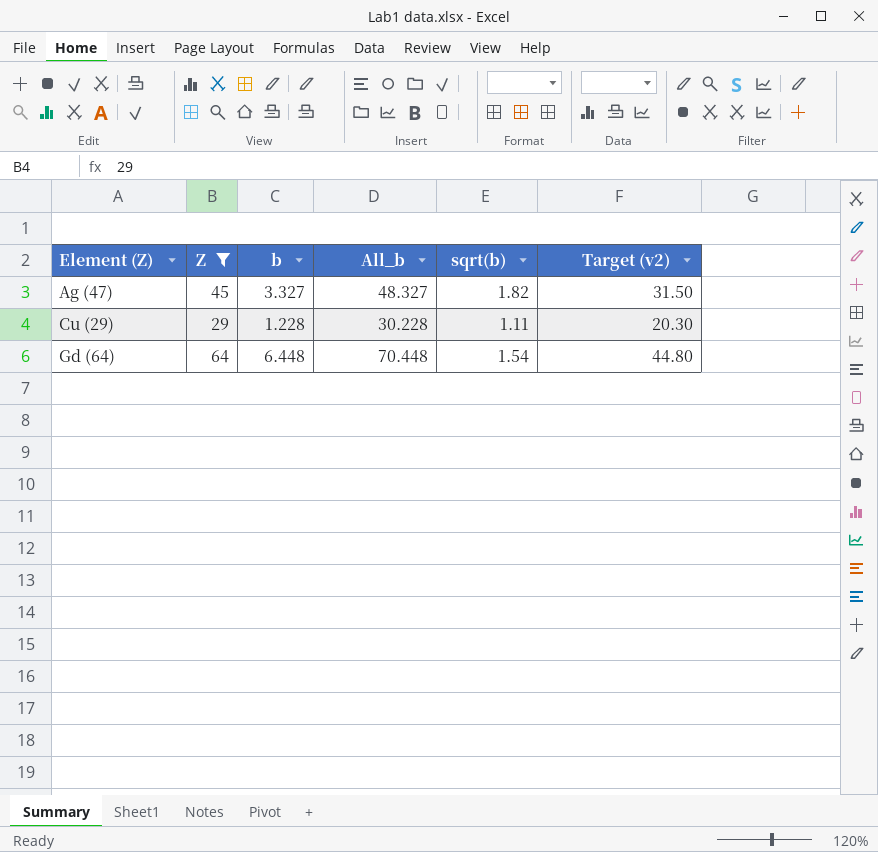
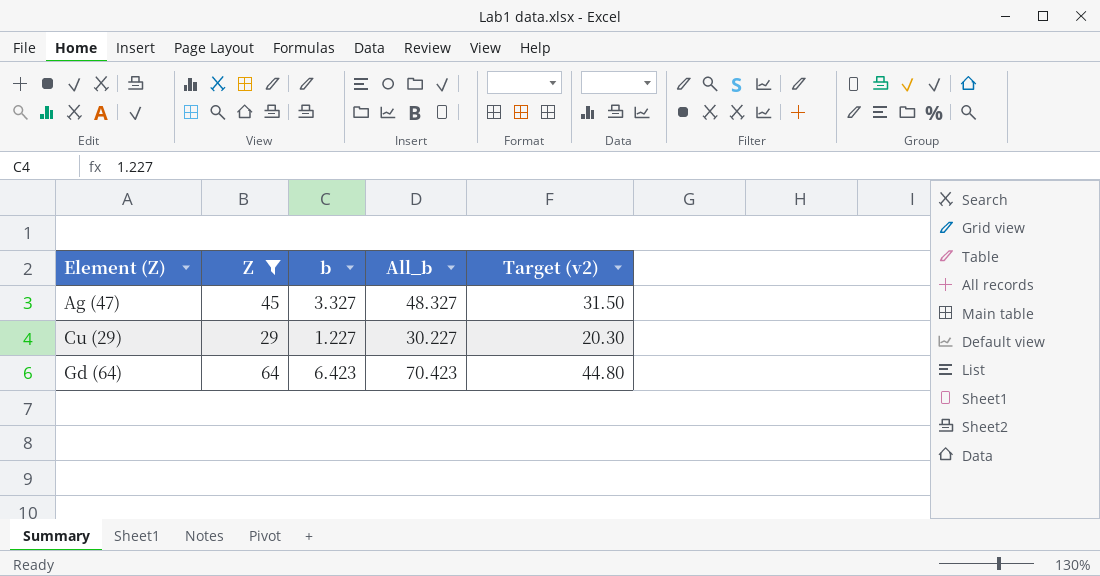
column sqrt(b) | position: 5 -> none
Cu (29) | b: 1.228 -> 1.227
Cu (29) | All_b: 30.228 -> 30.227
Gd (64) | b: 6.448 -> 6.423
Gd (64) | All_b: 70.448 -> 70.423

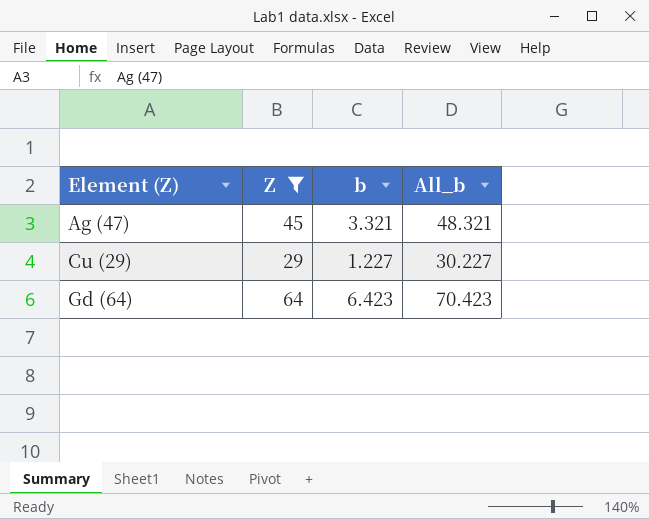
column Target (v2) | formula: [Z] * 0.7 -> none
Ag (47) | b: 3.327 -> 3.321
Ag (47) | All_b: 48.327 -> 48.321

